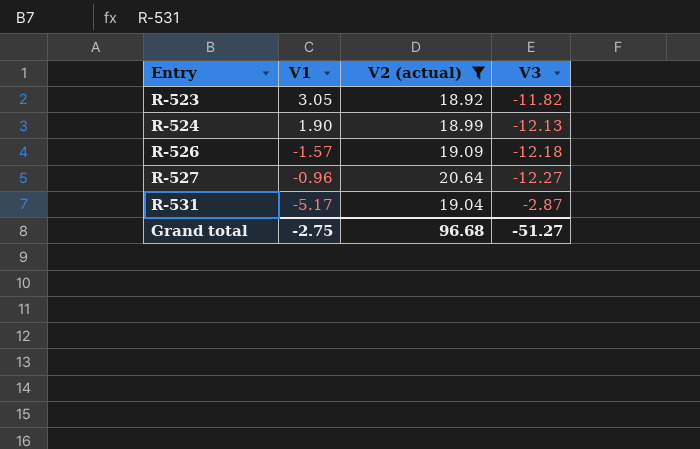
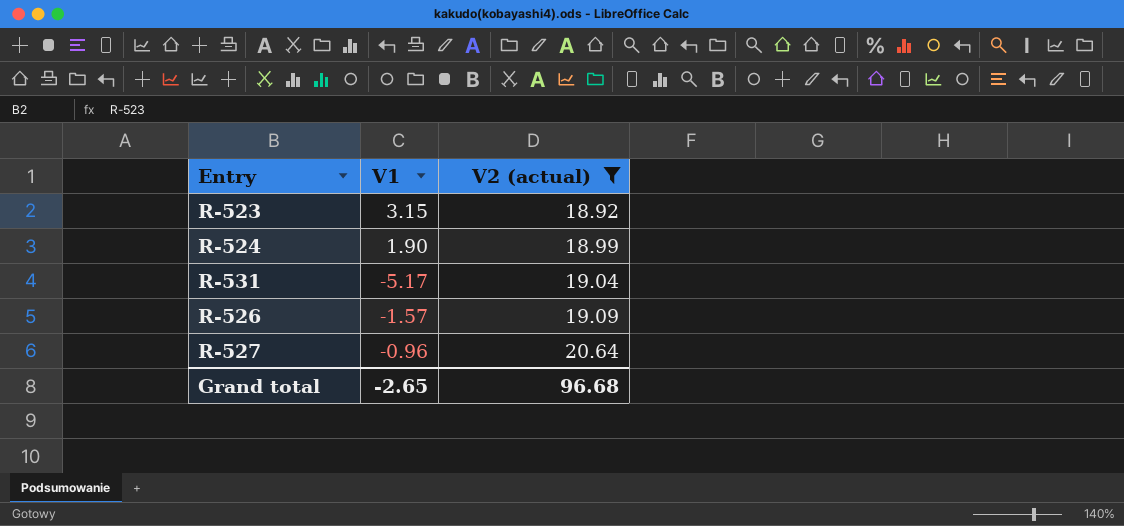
row order: Entry ascending -> V2 (actual) ascending
column V3 | position: 4 -> none
R-523 | V1: 3.05 -> 3.15
Grand total | V1: -2.75 -> -2.65

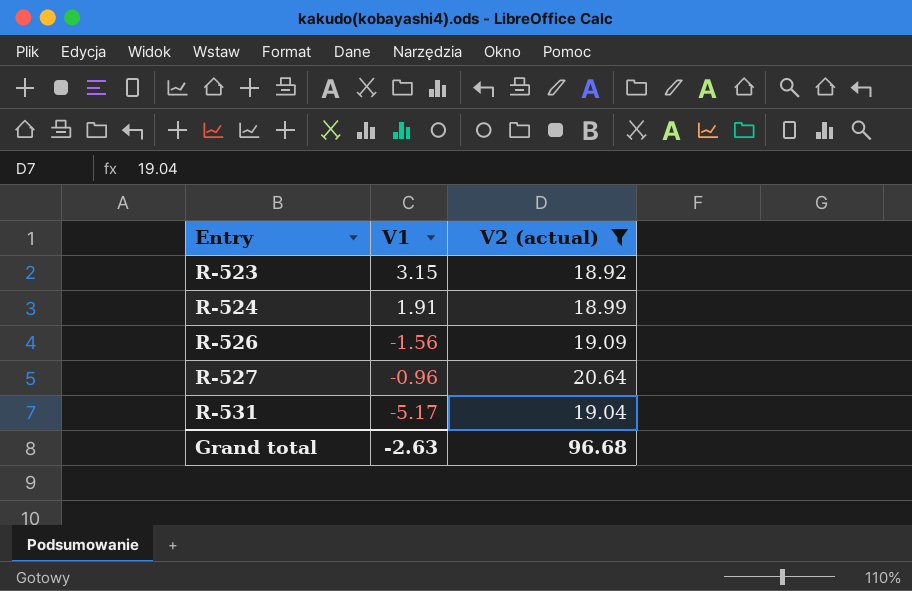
row order: V2 (actual) ascending -> Entry ascending
R-524 | V1: 1.90 -> 1.91
R-526 | V1: -1.57 -> -1.56
Grand total | V1: -2.65 -> -2.63

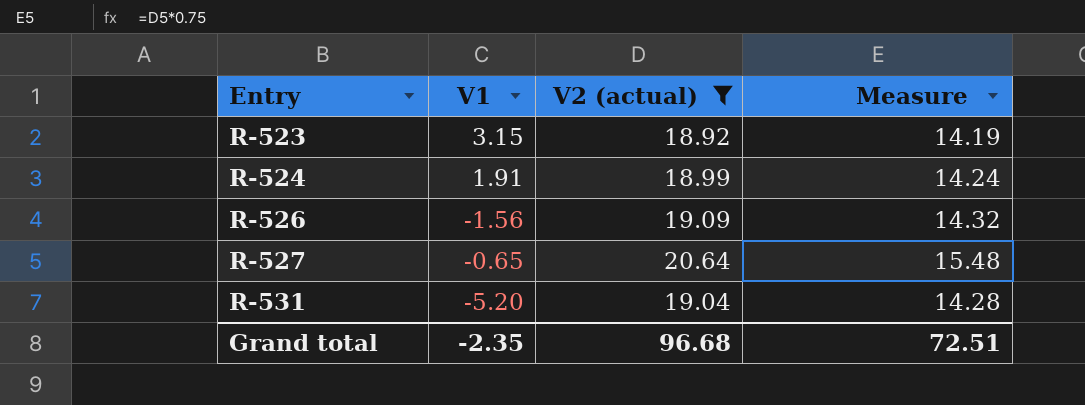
column Measure | formula: none -> [V2 (actual)] * 0.75
R-527 | V1: -0.96 -> -0.65
R-531 | V1: -5.17 -> -5.20
Grand total | V1: -2.63 -> -2.35

